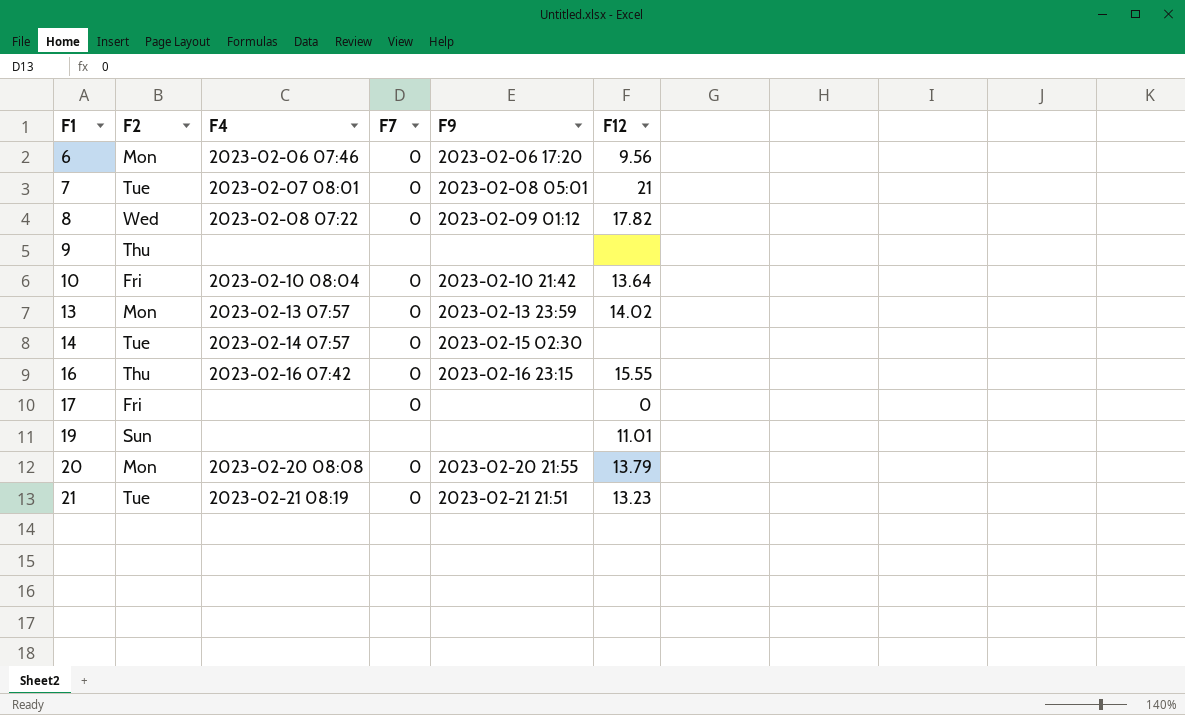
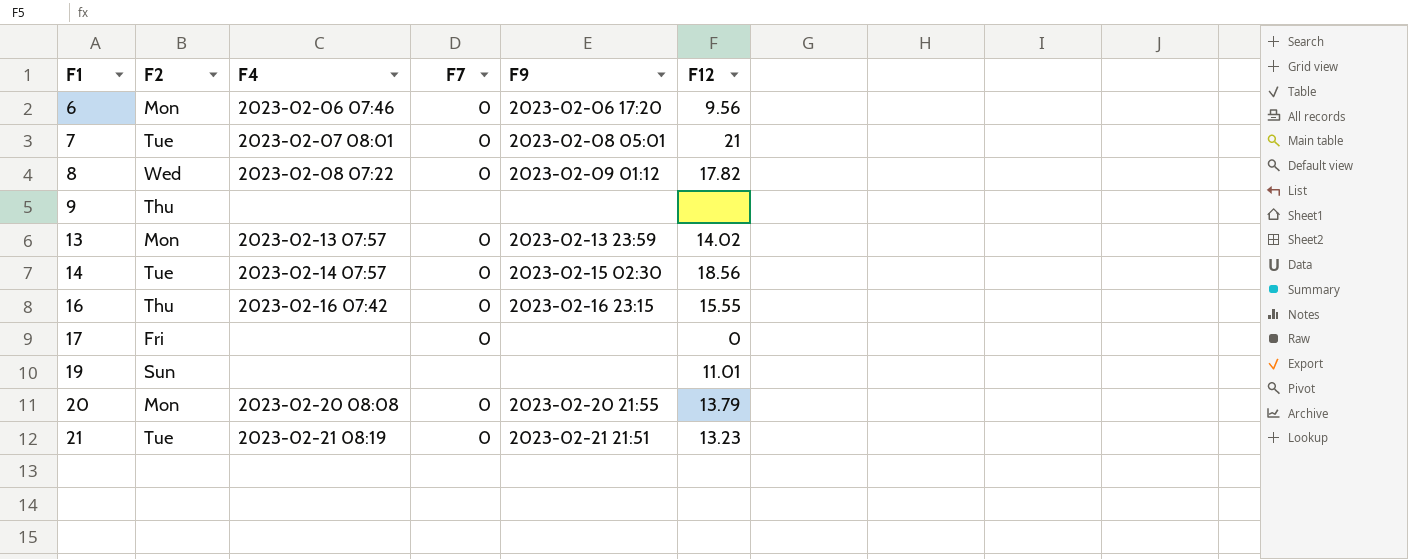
row 10: Fri | 2023-02-10 08:04 | 0 | 2023-02-10 21:42 | 13.64 -> none
14 | F12: none -> 18.56

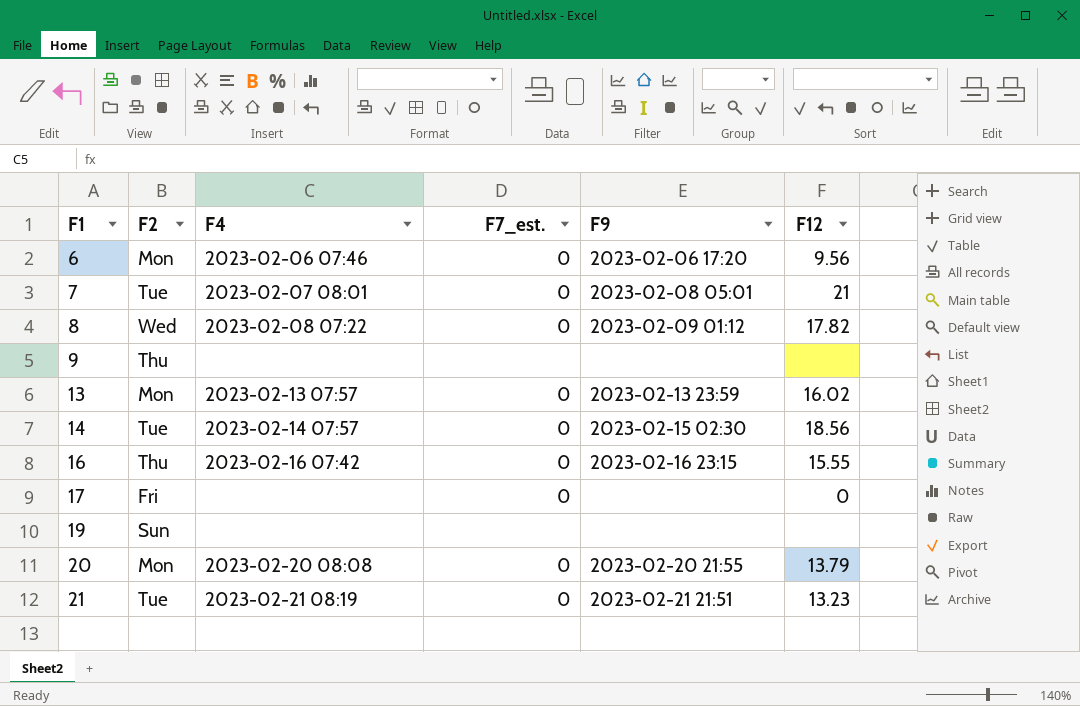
column name: F7 -> F7_est.
13 | F12: 14.02 -> 16.02
19 | F12: 11.01 -> none

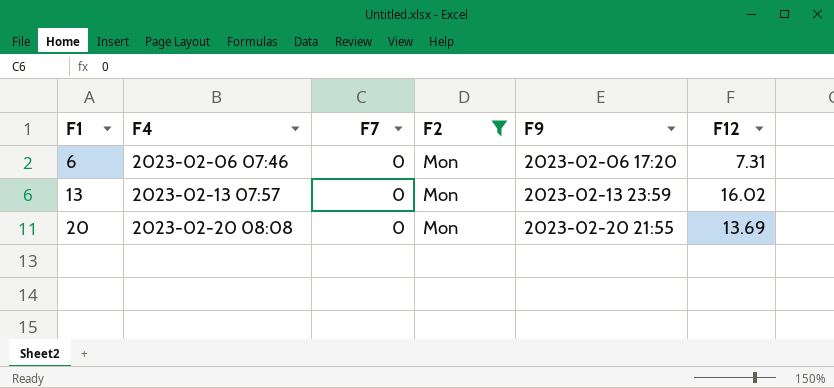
filter: none -> F2 = Mon
column name: F7_est. -> F7
column F2 | position: 2 -> 4
6 | F12: 9.56 -> 7.31
20 | F12: 13.79 -> 13.69

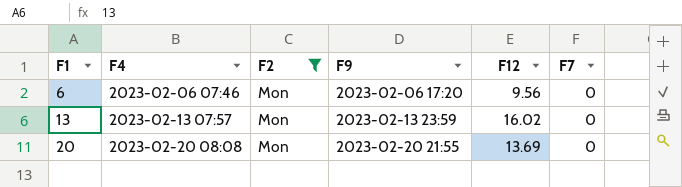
column F7 | position: 3 -> 6
6 | F12: 7.31 -> 9.56

